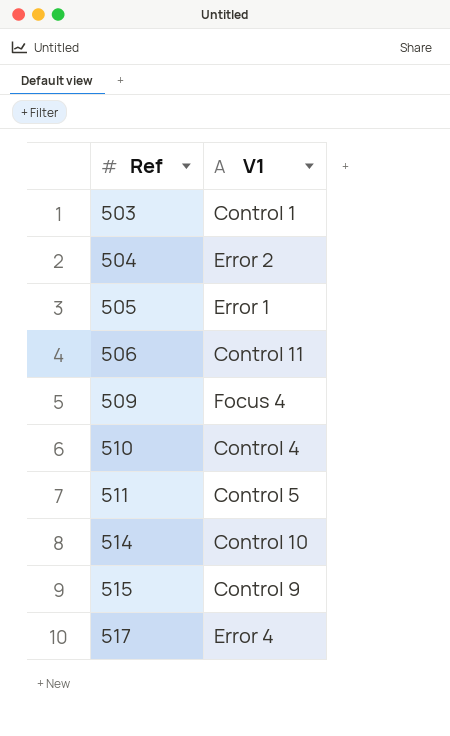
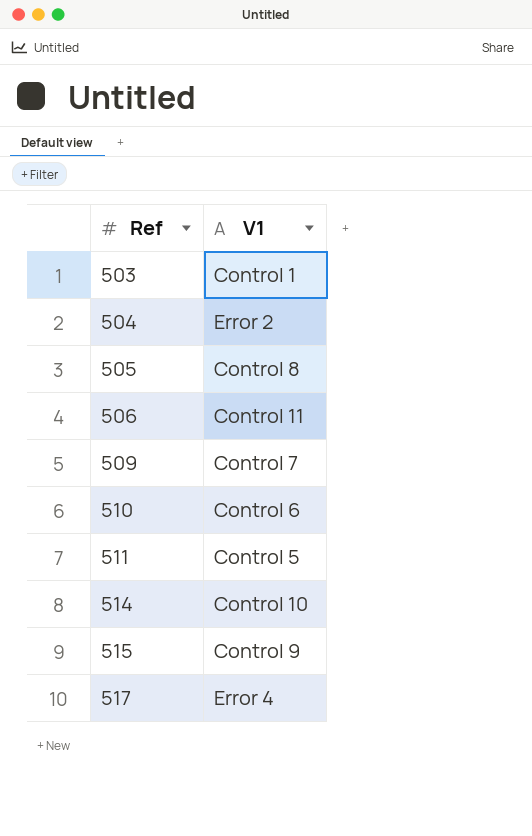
505 | V1: Error 1 -> Control 8
509 | V1: Focus 4 -> Control 7
510 | V1: Control 4 -> Control 6

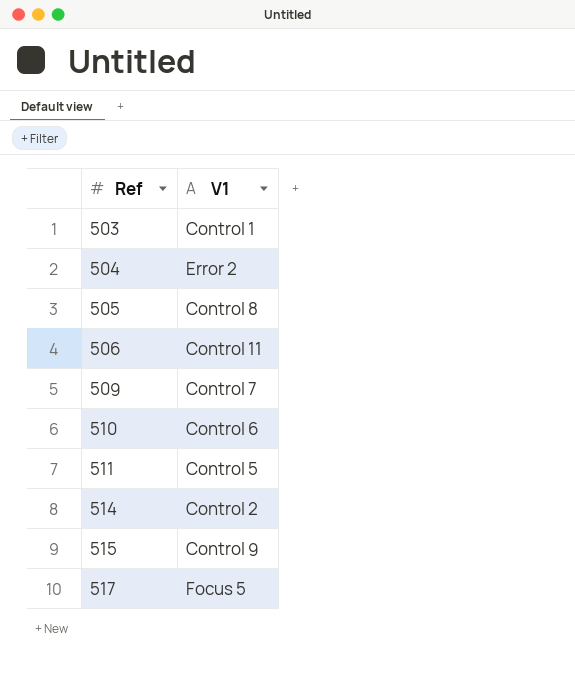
514 | V1: Control 10 -> Control 2
517 | V1: Error 4 -> Focus 5

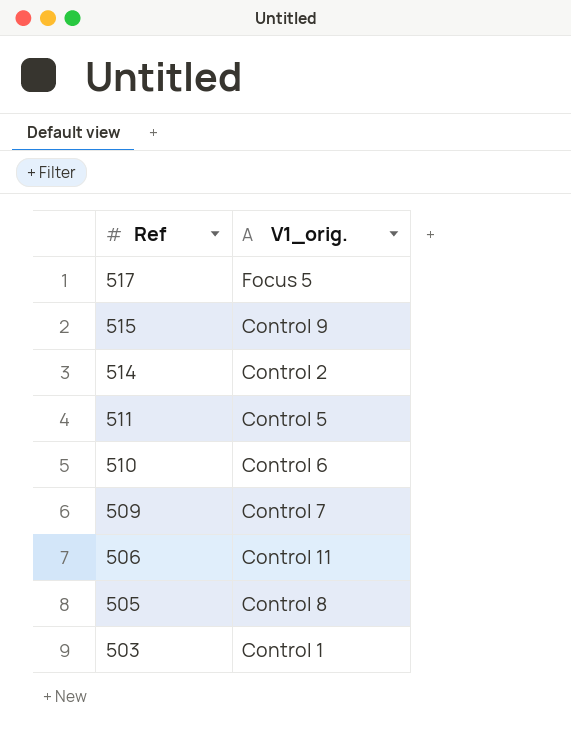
row order: Ref ascending -> Ref descending
column name: V1 -> V1_orig.
row 504: Error 2 -> none

